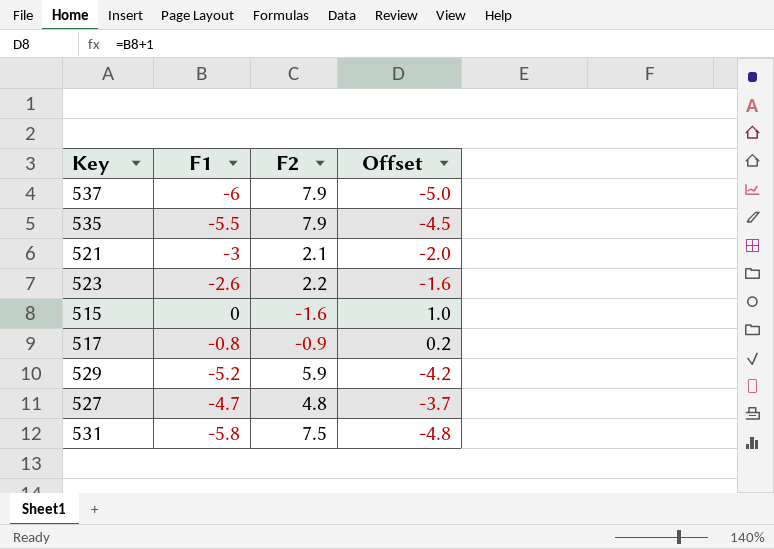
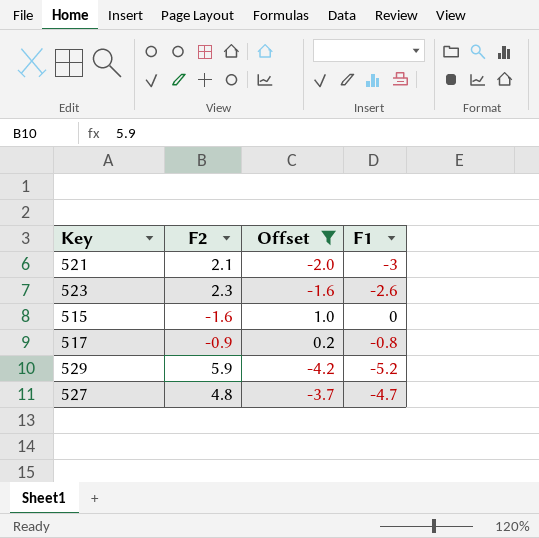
filter: none -> Offset >= -4.2
column F1 | position: 2 -> 4
523 | F2: 2.2 -> 2.3

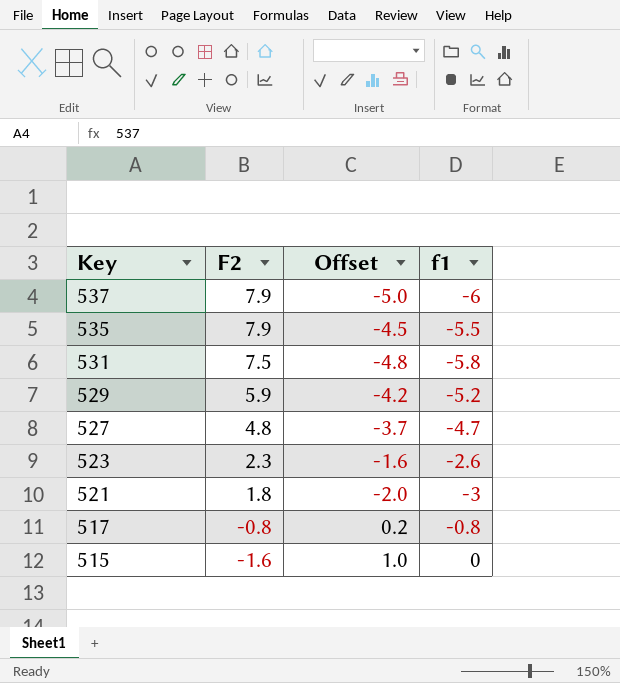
filter: Offset >= -4.2 -> none
row order: none -> Key descending
column name: F1 -> f1
521 | F2: 2.1 -> 1.8
517 | F2: -0.9 -> -0.8

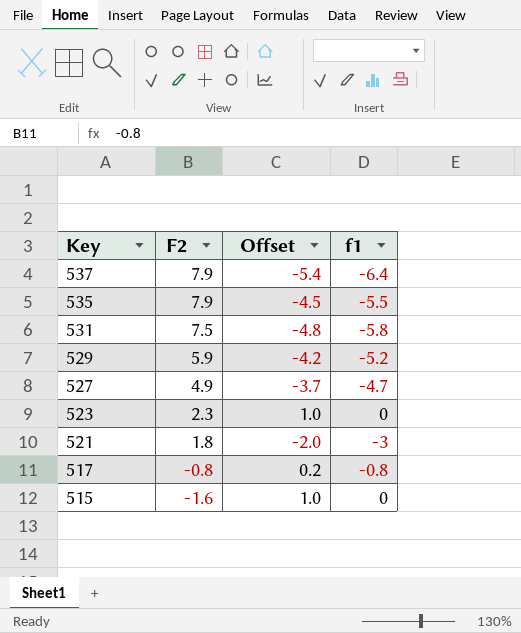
537 | Offset: -5.0 -> -5.4
537 | f1: -6 -> -6.4
527 | F2: 4.8 -> 4.9
523 | Offset: -1.6 -> 1.0
523 | f1: -2.6 -> 0

